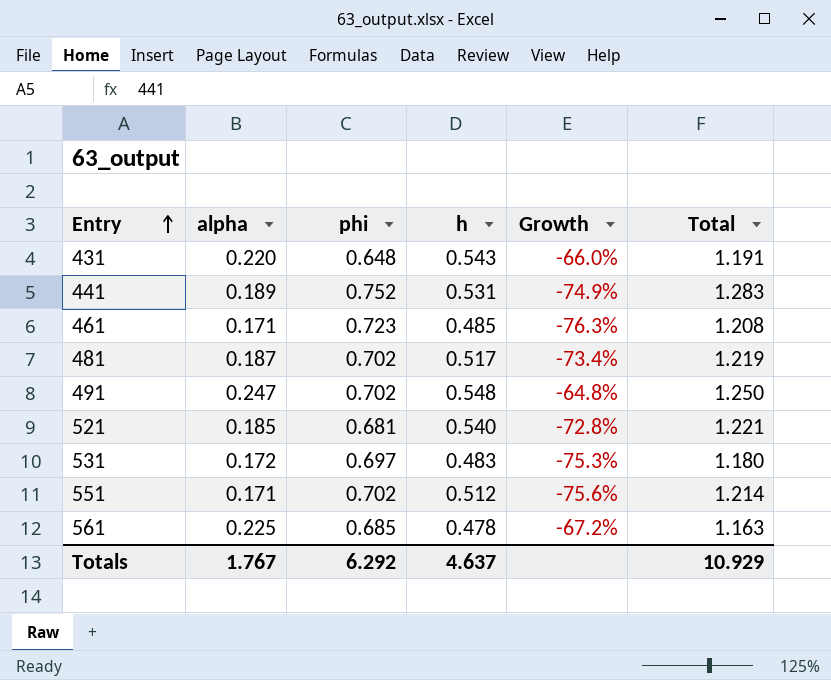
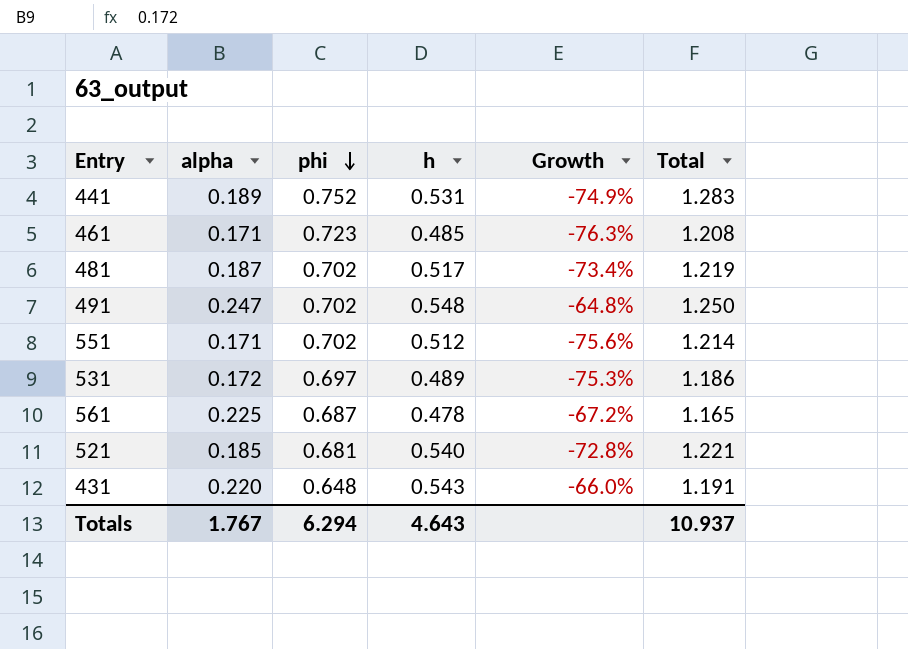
row order: Entry ascending -> phi descending
531 | h: 0.483 -> 0.489
531 | Total: 1.180 -> 1.186
561 | phi: 0.685 -> 0.687
561 | Total: 1.163 -> 1.165
Totals | phi: 6.292 -> 6.294
Totals | h: 4.637 -> 4.643
Totals | Total: 10.929 -> 10.937

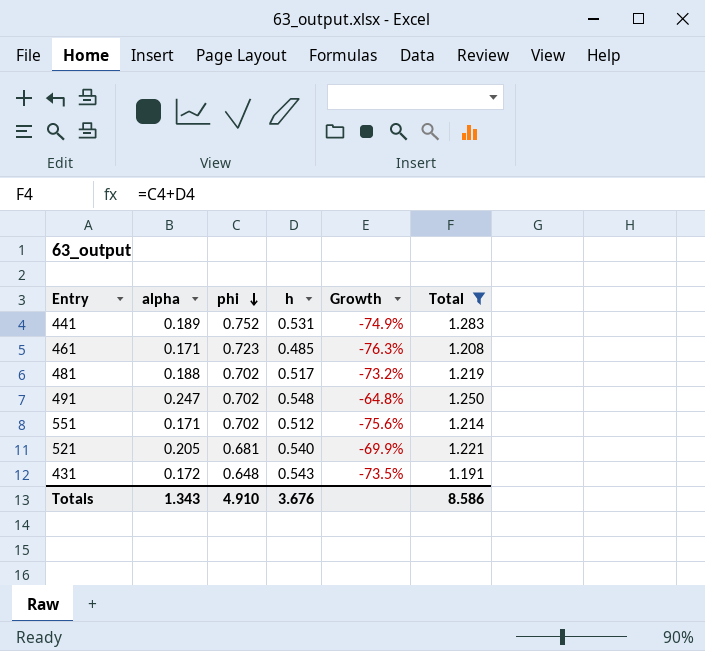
filter: none -> Total >= 1.191
481 | alpha: 0.187 -> 0.188
481 | Growth: -73.4% -> -73.2%
521 | alpha: 0.185 -> 0.205
521 | Growth: -72.8% -> -69.9%
431 | alpha: 0.220 -> 0.172
431 | Growth: -66.0% -> -73.5%
Totals | alpha: 1.767 -> 1.343
Totals | phi: 6.294 -> 4.910
Totals | h: 4.643 -> 3.676
Totals | Total: 10.937 -> 8.586

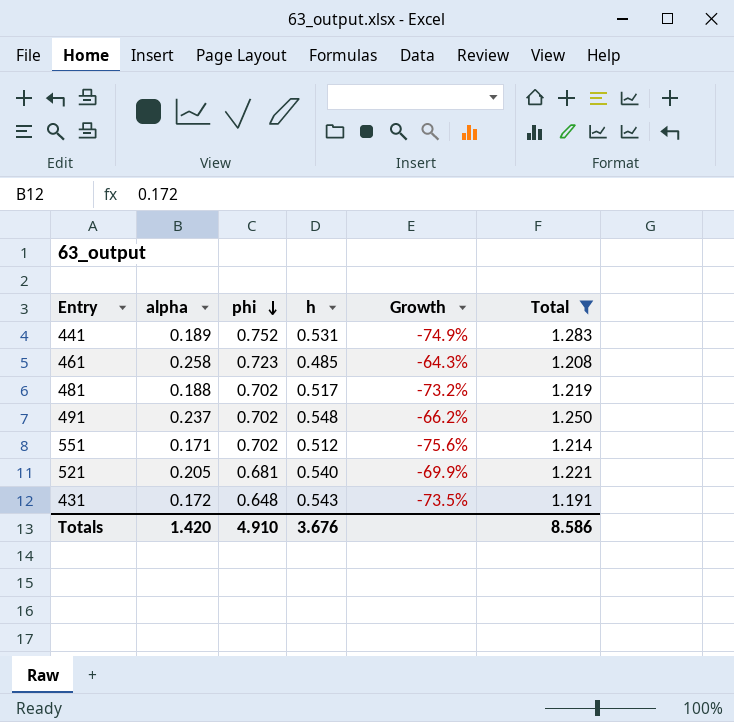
461 | alpha: 0.171 -> 0.258
461 | Growth: -76.3% -> -64.3%
491 | alpha: 0.247 -> 0.237
491 | Growth: -64.8% -> -66.2%
Totals | alpha: 1.343 -> 1.420

